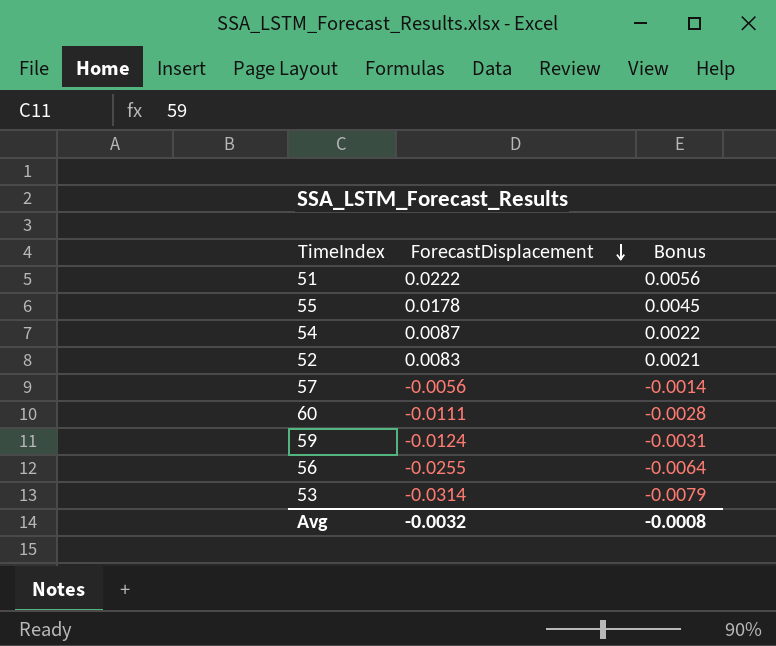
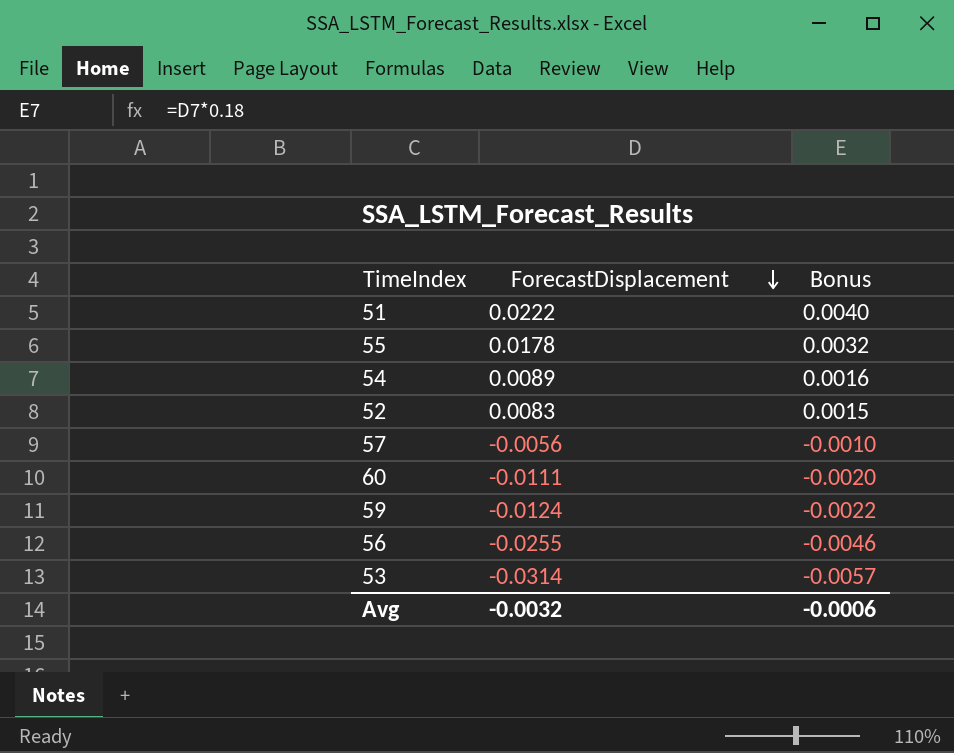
column Bonus | formula: [ForecastDisplacement] * 0.25 -> [ForecastDisplacement] * 0.18
54 | ForecastDisplacement: 0.0087 -> 0.0089
Avg | Bonus: -0.0008 -> -0.0006

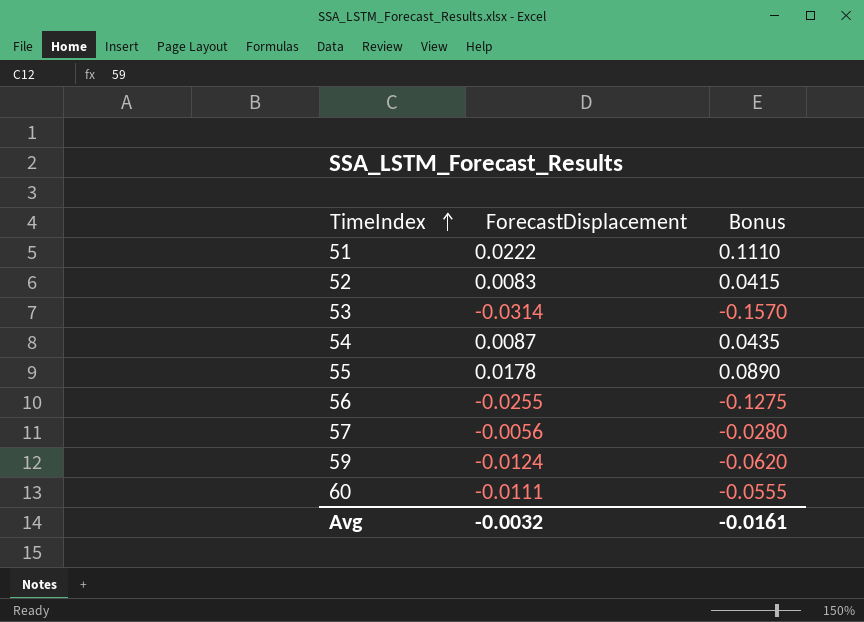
row order: ForecastDisplacement descending -> TimeIndex ascending
column Bonus | formula: [ForecastDisplacement] * 0.18 -> [ForecastDisplacement] * 5
54 | ForecastDisplacement: 0.0089 -> 0.0087
Avg | Bonus: -0.0006 -> -0.0161

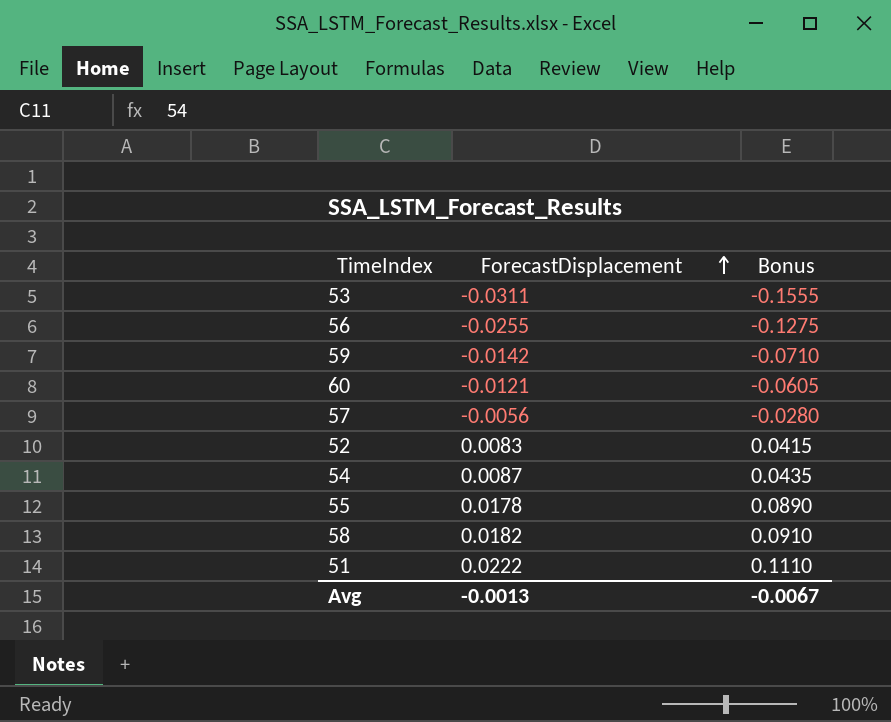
row order: TimeIndex ascending -> ForecastDisplacement ascending
53 | ForecastDisplacement: -0.0314 -> -0.0311
53 | Bonus: -0.1570 -> -0.1555
59 | ForecastDisplacement: -0.0124 -> -0.0142
59 | Bonus: -0.0620 -> -0.0710
60 | ForecastDisplacement: -0.0111 -> -0.0121
60 | Bonus: -0.0555 -> -0.0605
row 58: none -> 0.0182 | 0.0910
Avg | ForecastDisplacement: -0.0032 -> -0.0013
Avg | Bonus: -0.0161 -> -0.0067

